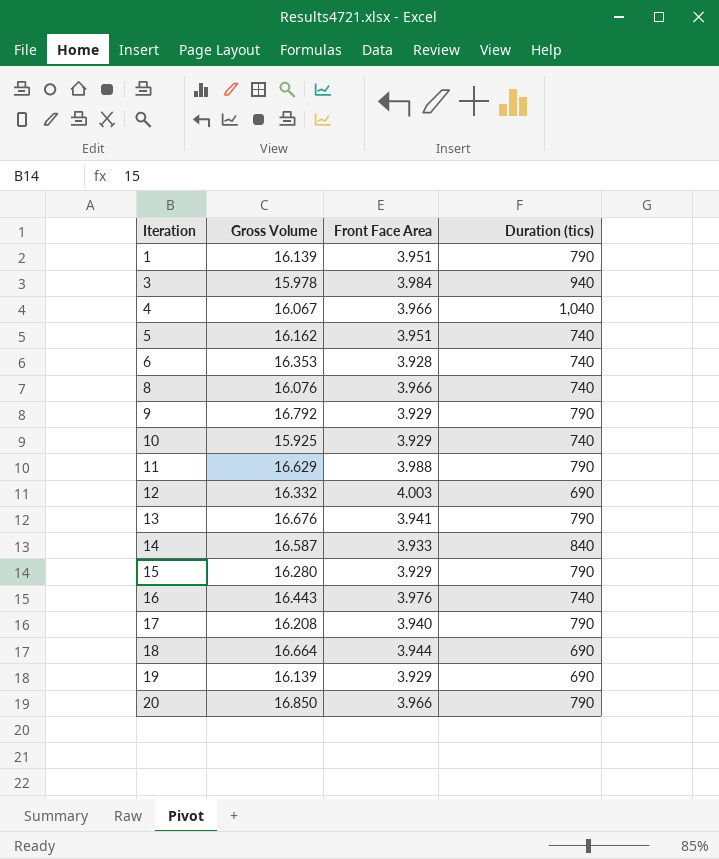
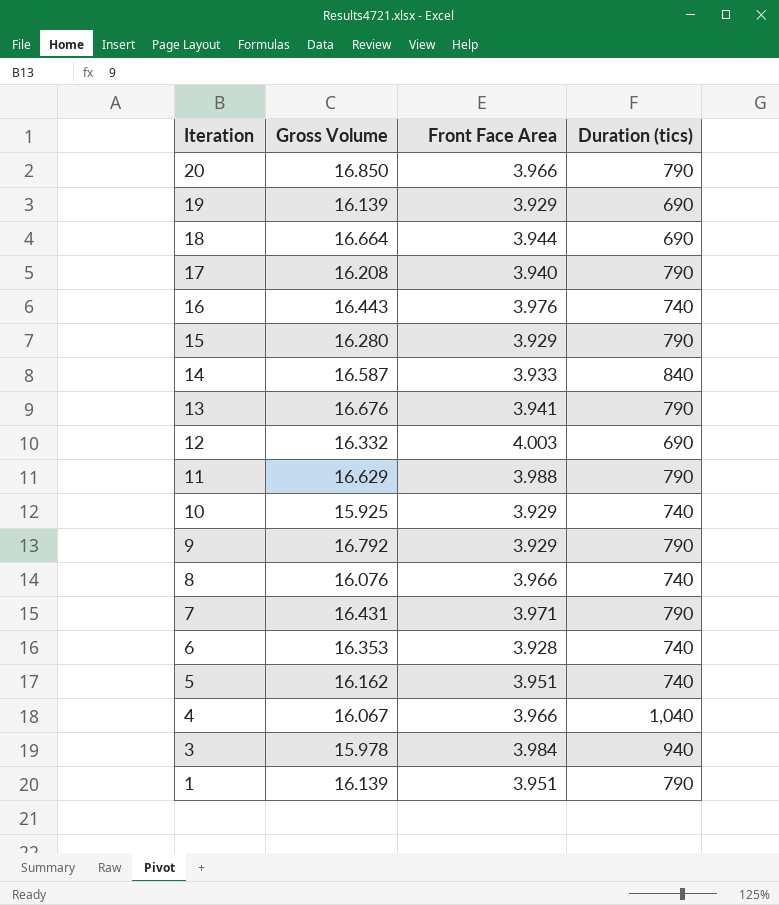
row order: Iteration ascending -> Iteration descending
row 7: none -> 16.431 | 3.971 | 790

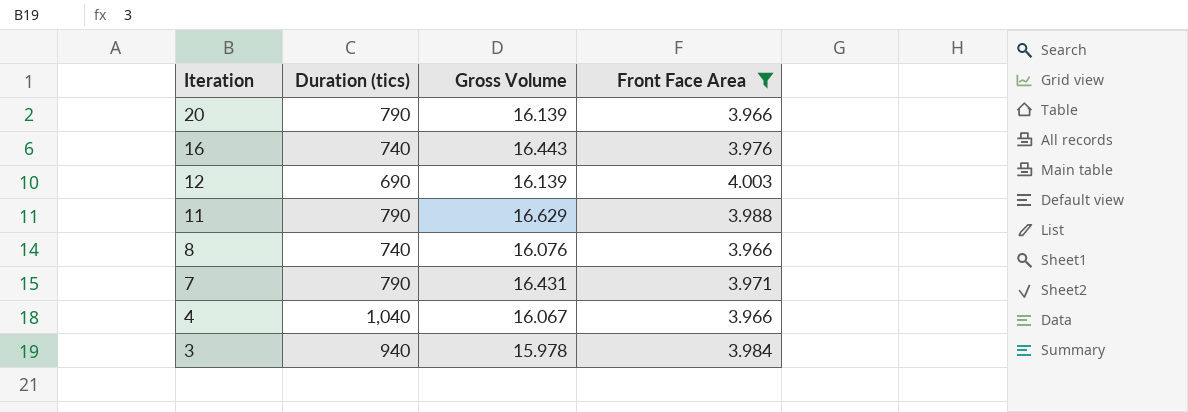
filter: none -> Front Face Area >= 3.966
column Duration (tics) | position: 4 -> 2
20 | Gross Volume: 16.850 -> 16.139
12 | Gross Volume: 16.332 -> 16.139

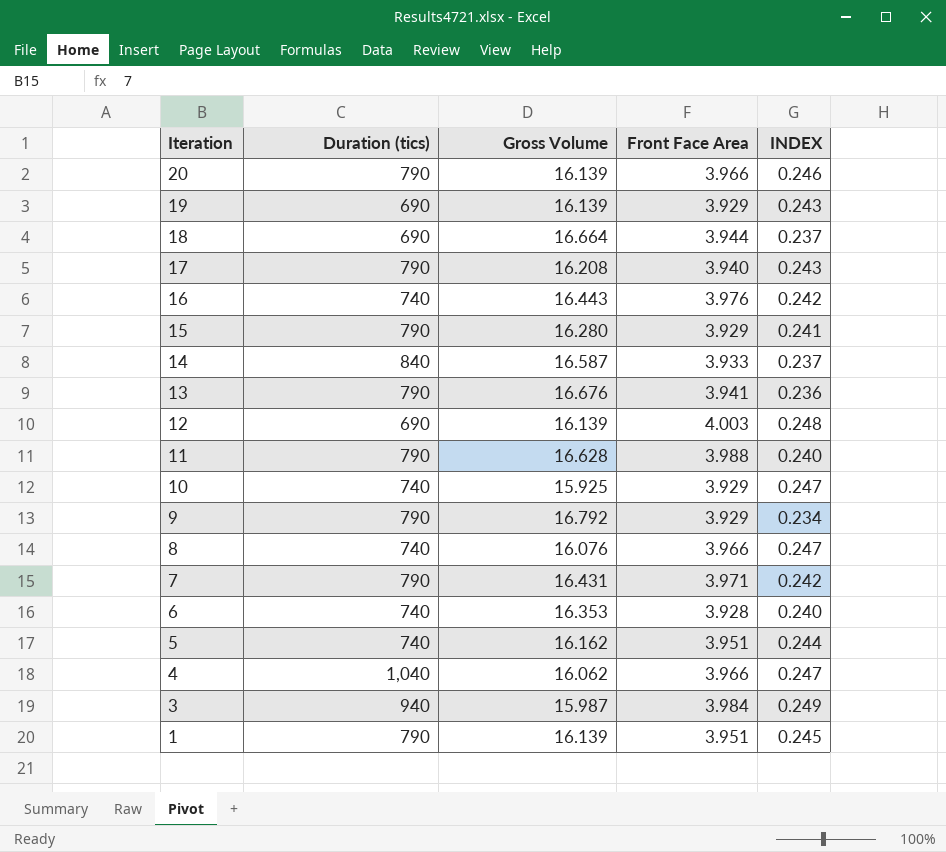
filter: Front Face Area >= 3.966 -> none
column INDEX | formula: none -> [Front Face Area] / [Gross Volume]
11 | Gross Volume: 16.629 -> 16.628
4 | Gross Volume: 16.067 -> 16.062
3 | Gross Volume: 15.978 -> 15.987

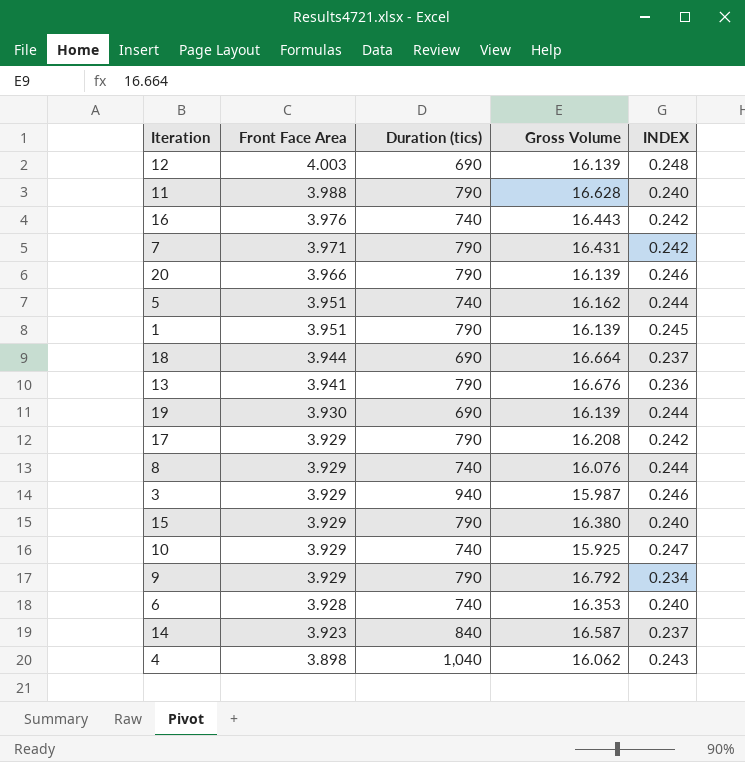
row order: Iteration descending -> Front Face Area descending
column Front Face Area | position: 4 -> 2
19 | Front Face Area: 3.929 -> 3.930
19 | INDEX: 0.243 -> 0.244
17 | Front Face Area: 3.940 -> 3.929
17 | INDEX: 0.243 -> 0.242
8 | Front Face Area: 3.966 -> 3.929
8 | INDEX: 0.247 -> 0.244
3 | Front Face Area: 3.984 -> 3.929
3 | INDEX: 0.249 -> 0.246
15 | Gross Volume: 16.280 -> 16.380
15 | INDEX: 0.241 -> 0.240
14 | Front Face Area: 3.933 -> 3.923
4 | Front Face Area: 3.966 -> 3.898
4 | INDEX: 0.247 -> 0.243

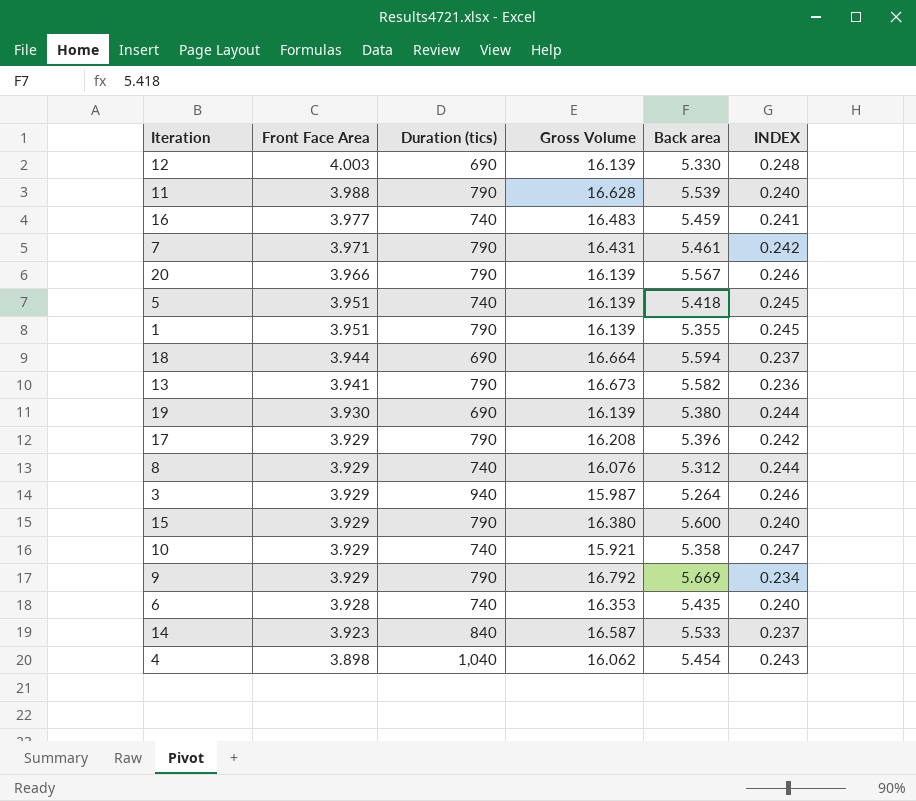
column Back area | position: none -> 5
16 | Front Face Area: 3.976 -> 3.977
16 | Gross Volume: 16.443 -> 16.483
16 | INDEX: 0.242 -> 0.241
5 | Gross Volume: 16.162 -> 16.139
5 | INDEX: 0.244 -> 0.245
13 | Gross Volume: 16.676 -> 16.673
10 | Gross Volume: 15.925 -> 15.921

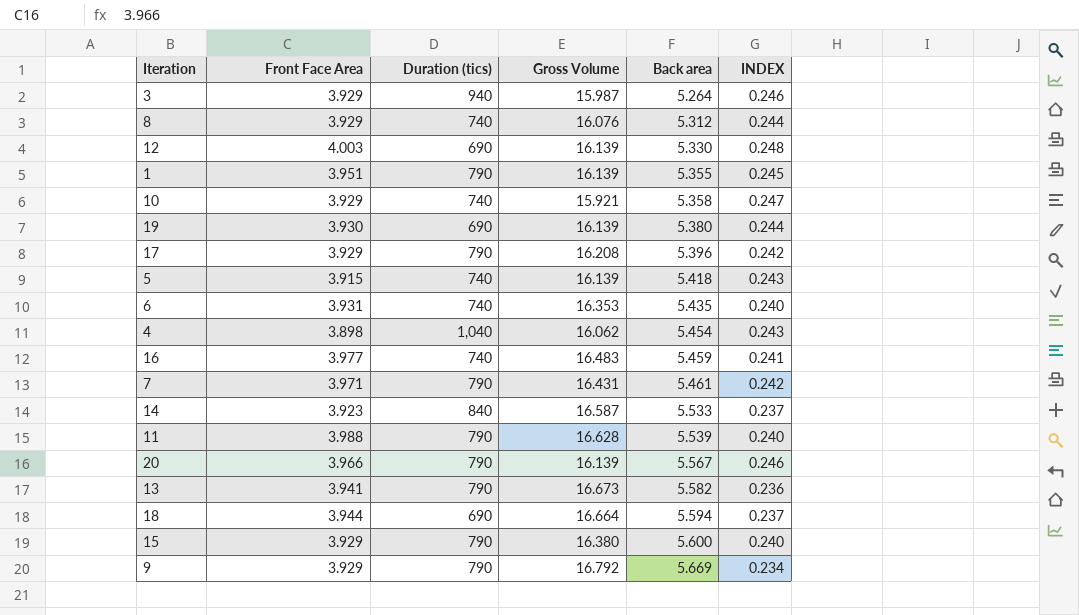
row order: Front Face Area descending -> Back area ascending
5 | Front Face Area: 3.951 -> 3.915
5 | INDEX: 0.245 -> 0.243
6 | Front Face Area: 3.928 -> 3.931

